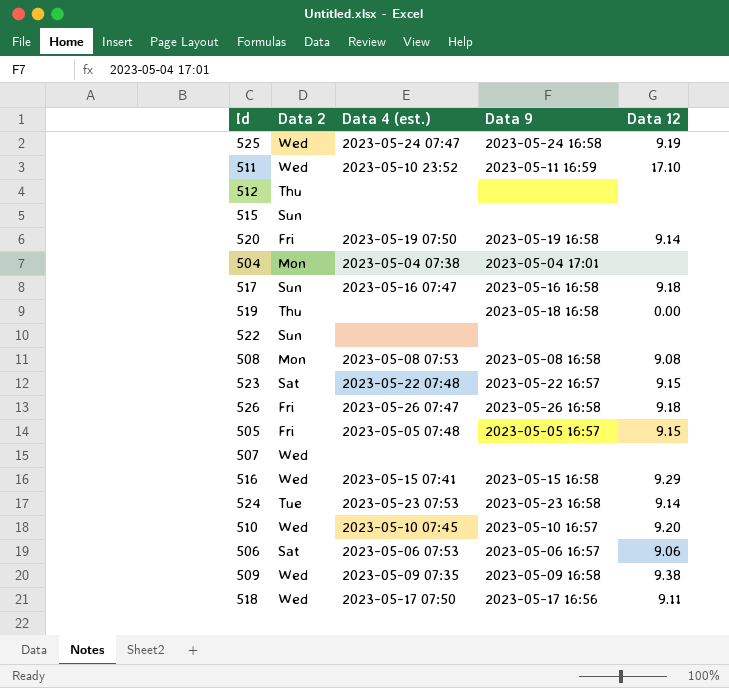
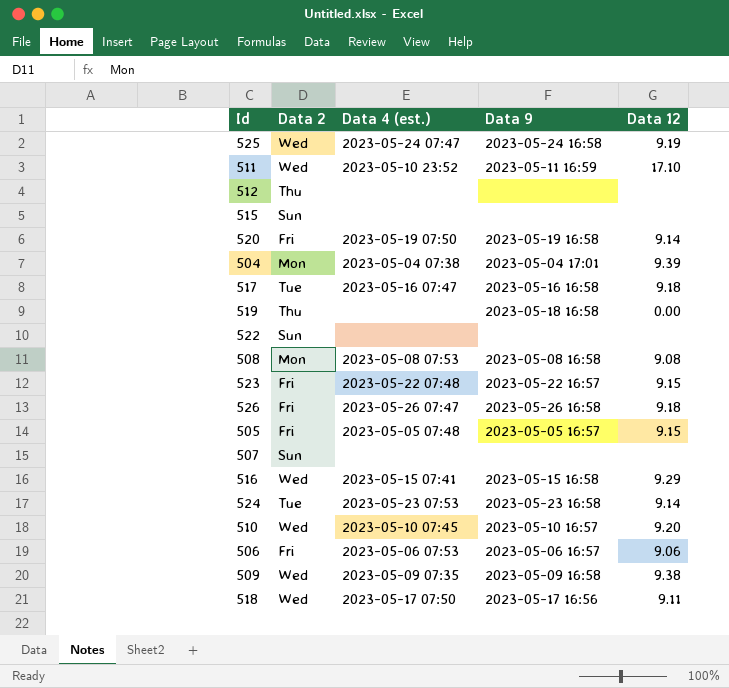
504 | Data 12: none -> 9.39
517 | Data 2: Sun -> Tue
523 | Data 2: Sat -> Fri
507 | Data 2: Wed -> Sun
506 | Data 2: Sat -> Fri

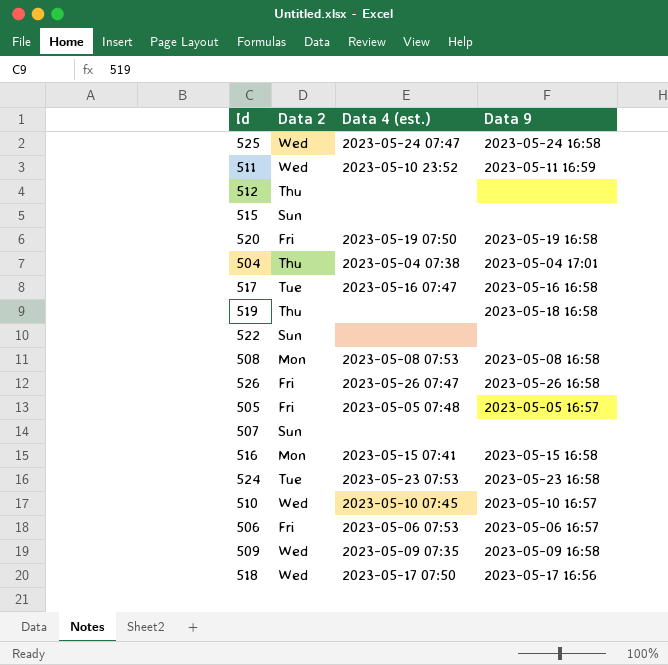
column Data 12 | position: 5 -> none
row 523: Fri | 2023-05-22 07:48 | 2023-05-22 16:57 | 9.15 -> none
504 | Data 2: Mon -> Thu
516 | Data 2: Wed -> Mon

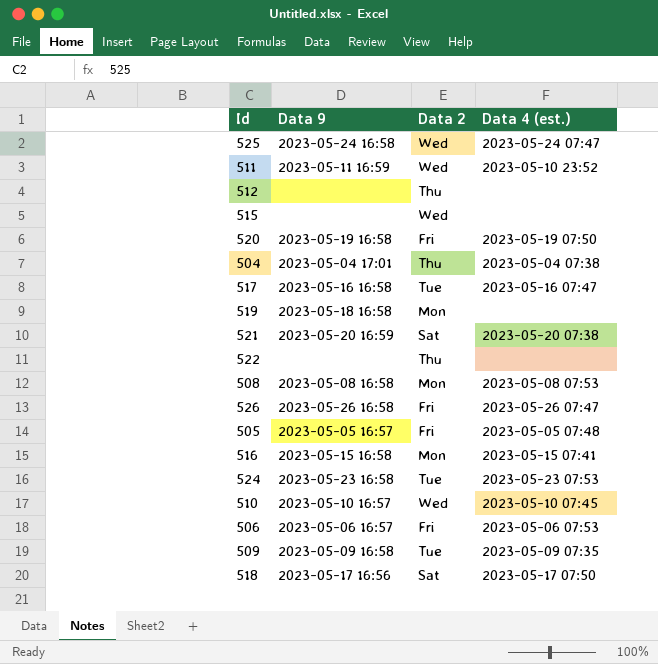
column Data 9 | position: 4 -> 2
row 507: Sun | none | none -> none
515 | Data 2: Sun -> Wed
519 | Data 2: Thu -> Mon
row 521: none -> 2023-05-20 16:59 | Sat | 2023-05-20 07:38
522 | Data 2: Sun -> Thu
509 | Data 2: Wed -> Tue
518 | Data 2: Wed -> Sat

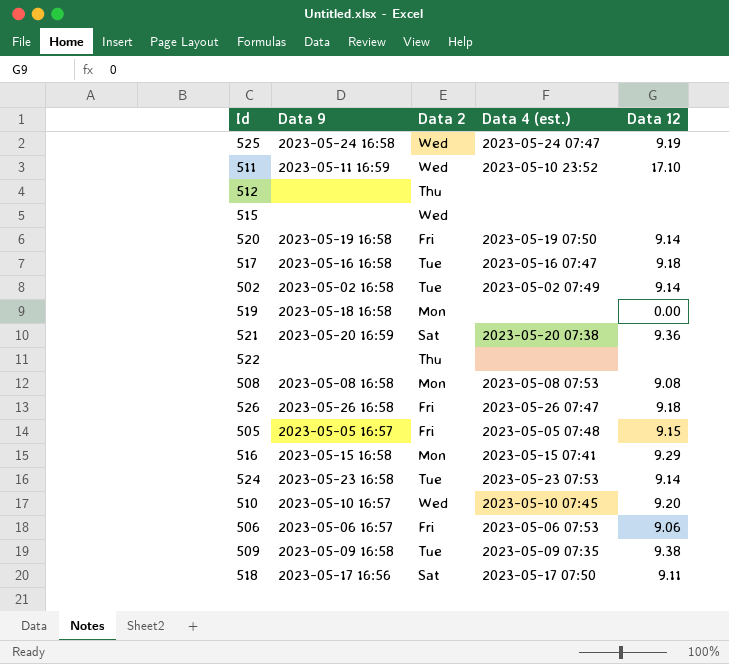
column Data 12 | position: none -> 5
row 504: 2023-05-04 17:01 | Thu | 2023-05-04 07:38 -> none
row 502: none -> 2023-05-02 16:58 | Tue | 2023-05-02 07:49 | 9.14

